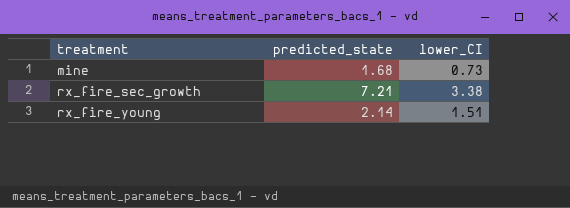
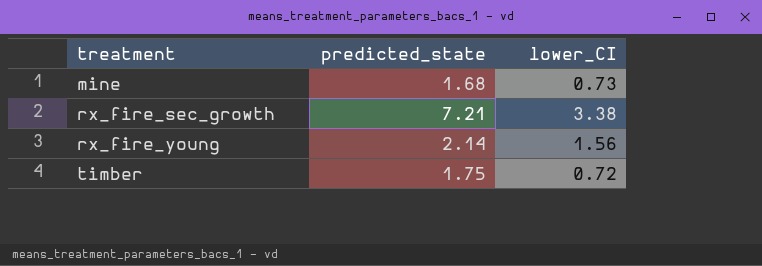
rx_fire_young | lower_CI: 1.51 -> 1.56
row timber: none -> 1.75 | 0.72

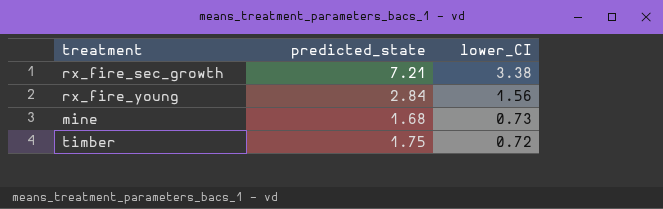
row order: treatment ascending -> lower_CI descending
rx_fire_young | predicted_state: 2.14 -> 2.84

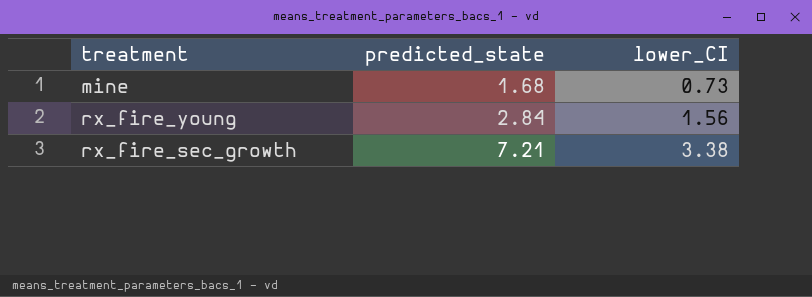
row order: lower_CI descending -> predicted_state ascending
row timber: 1.75 | 0.72 -> none

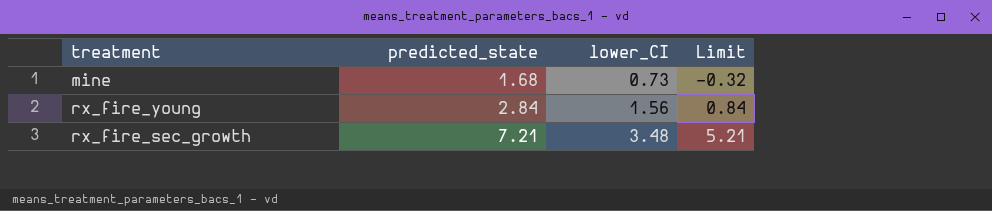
column Limit | formula: none -> [predicted_state] - 2
rx_fire_sec_growth | lower_CI: 3.38 -> 3.48

